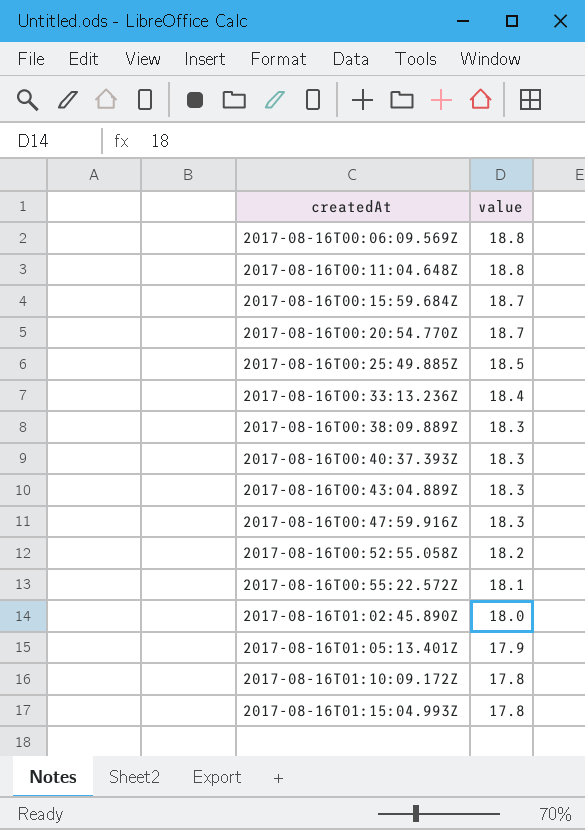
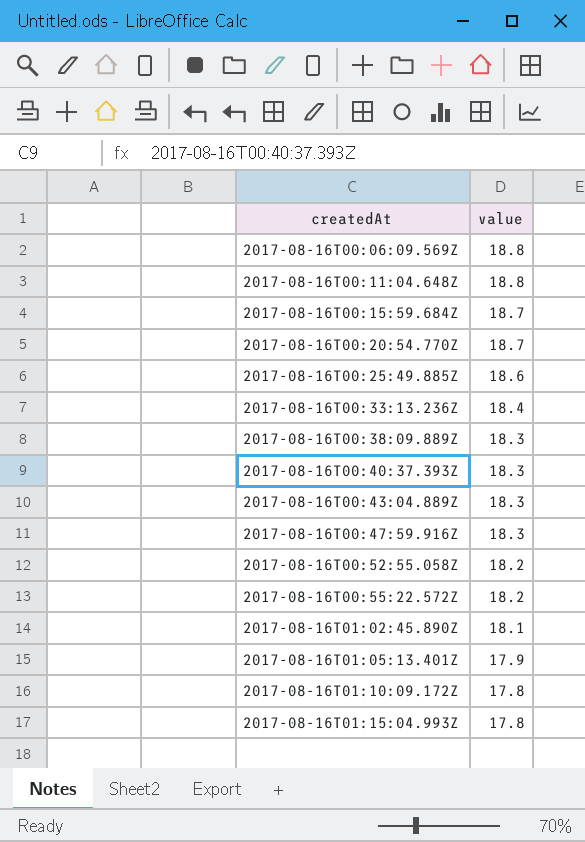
2017-08-16T00:25:49.885Z | value: 18.5 -> 18.6
2017-08-16T00:55:22.572Z | value: 18.1 -> 18.2
2017-08-16T01:02:45.890Z | value: 18.0 -> 18.1

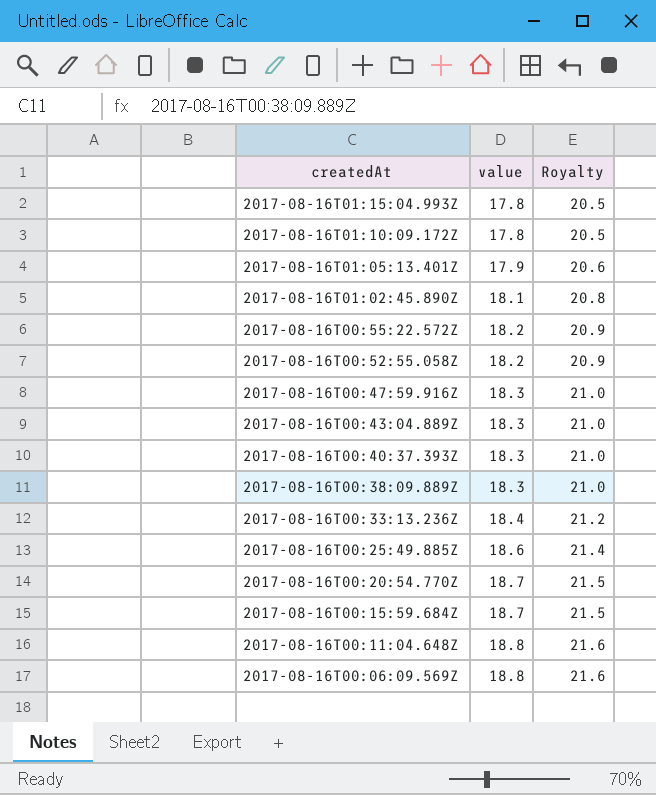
row order: createdAt ascending -> createdAt descending
column Royalty | formula: none -> [value] * 1.15

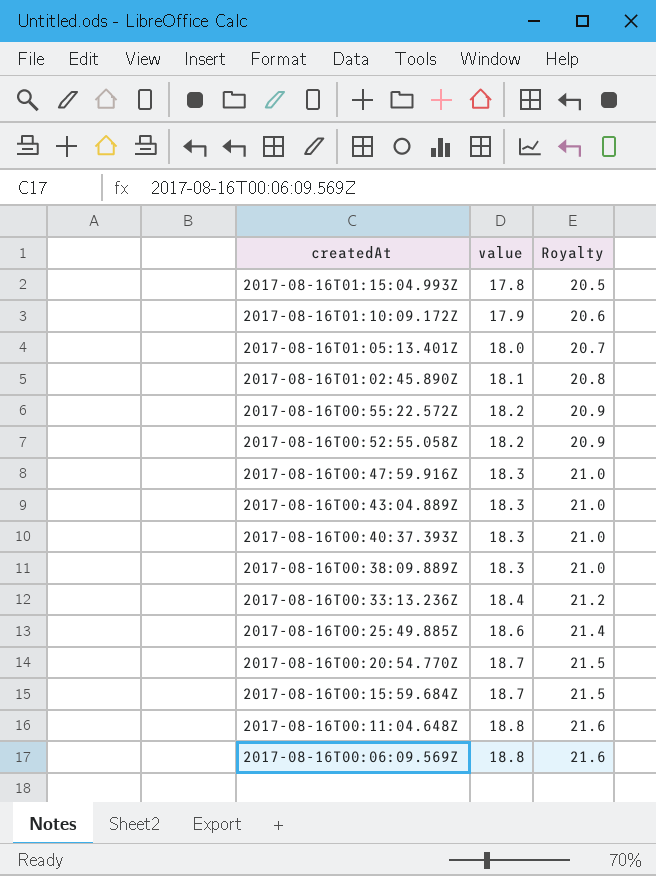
2017-08-16T01:10:09.172Z | value: 17.8 -> 17.9
2017-08-16T01:10:09.172Z | Royalty: 20.5 -> 20.6
2017-08-16T01:05:13.401Z | value: 17.9 -> 18.0
2017-08-16T01:05:13.401Z | Royalty: 20.6 -> 20.7

